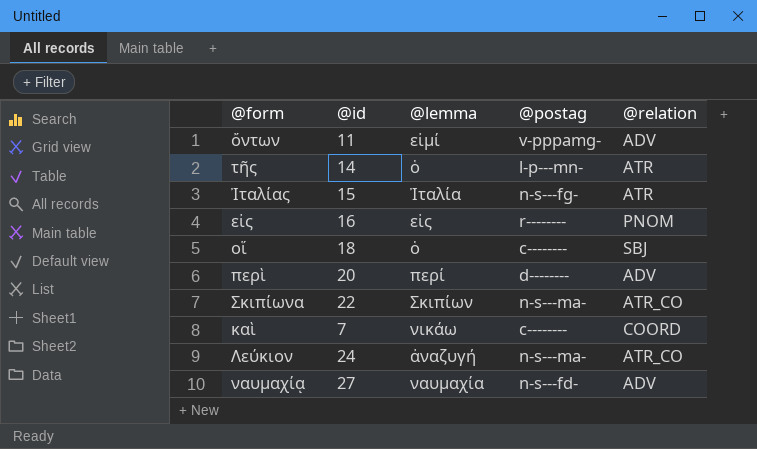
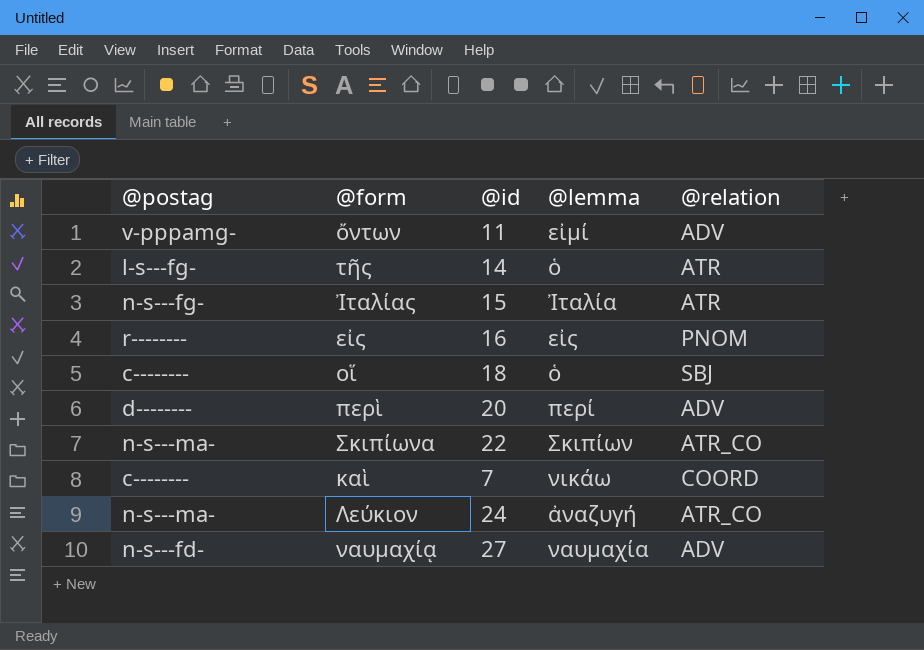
column @postag | position: 4 -> 1
τῆς | @postag: l-p---mn- -> l-s---fg-

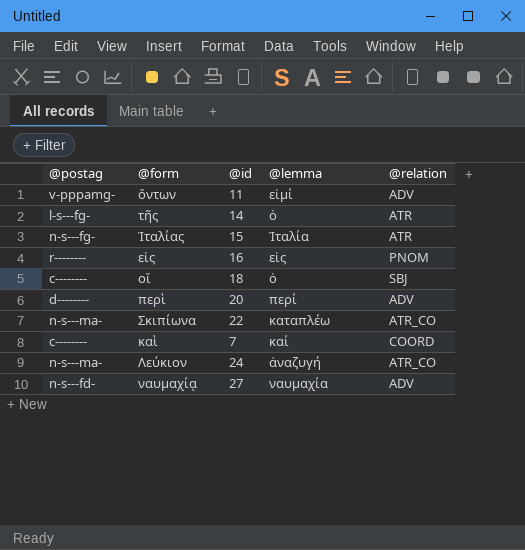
Σκιπίωνα | @lemma: Σκιπίων -> καταπλέω
καὶ | @lemma: νικάω -> καί

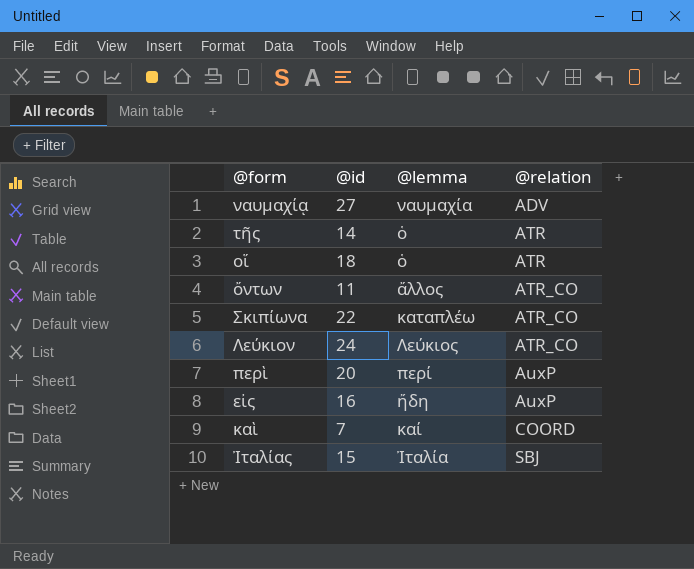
row order: none -> @relation ascending
column @postag | position: 1 -> none
οἵ | @relation: SBJ -> ATR
ὄντων | @lemma: εἰμί -> ἄλλος
ὄντων | @relation: ADV -> ATR_CO
Λεύκιον | @lemma: ἀναζυγή -> Λεύκιος
περὶ | @relation: ADV -> AuxP
εἰς | @lemma: εἰς -> ἤδη
εἰς | @relation: PNOM -> AuxP
Ἰταλίας | @relation: ATR -> SBJ

